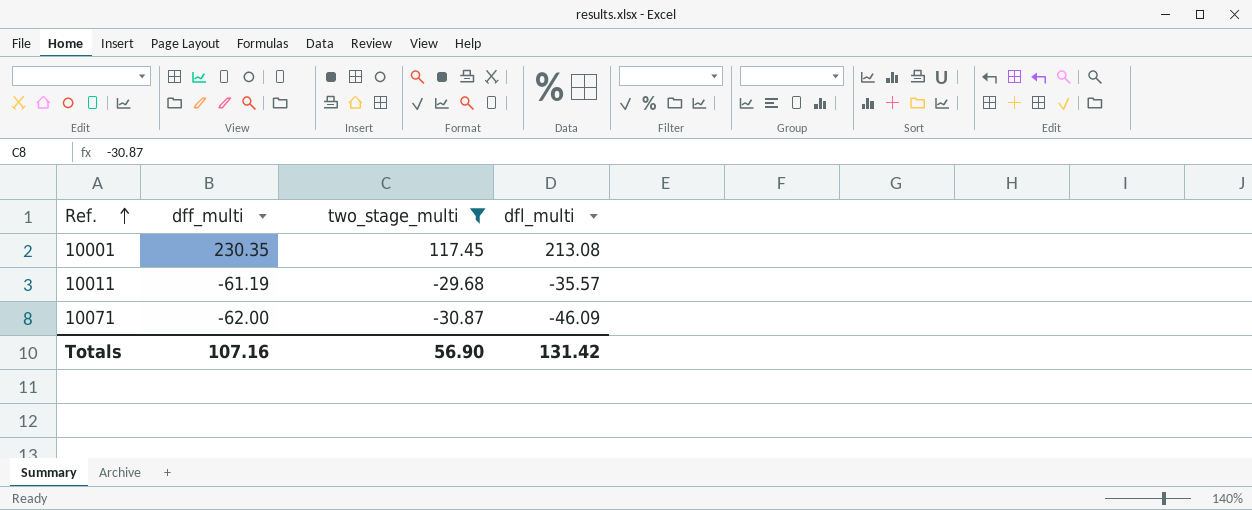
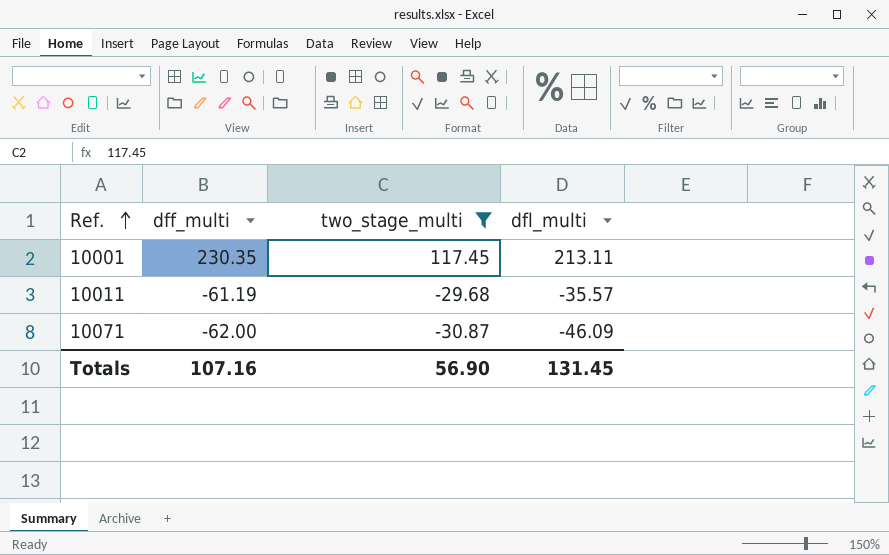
10001 | dfl_multi: 213.08 -> 213.11
Totals | dfl_multi: 131.42 -> 131.45

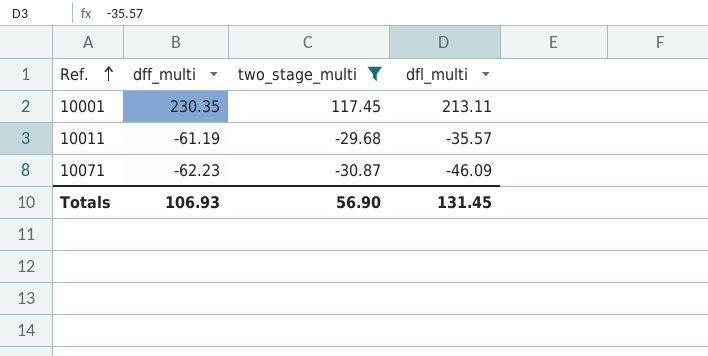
10071 | dff_multi: -62.00 -> -62.23
Totals | dff_multi: 107.16 -> 106.93

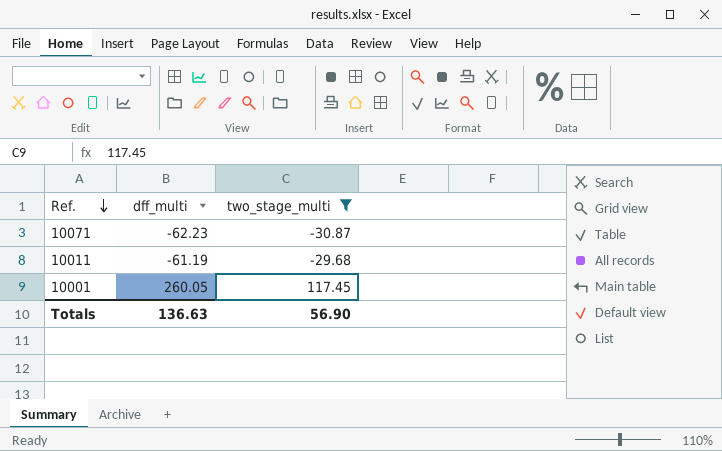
row order: Ref. ascending -> Ref. descending
column dfl_multi | position: 4 -> none
10001 | dff_multi: 230.35 -> 260.05
Totals | dff_multi: 106.93 -> 136.63

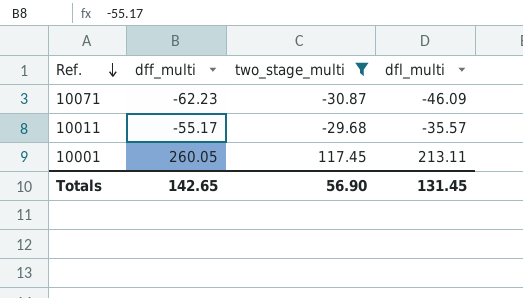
column dfl_multi | position: none -> 4
10011 | dff_multi: -61.19 -> -55.17
Totals | dff_multi: 136.63 -> 142.65

